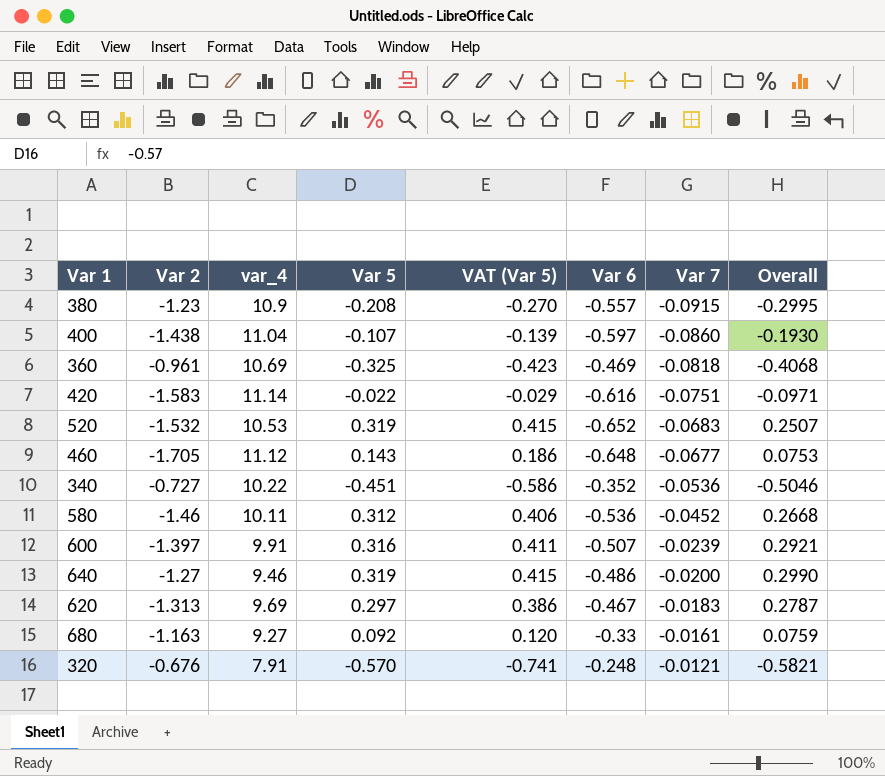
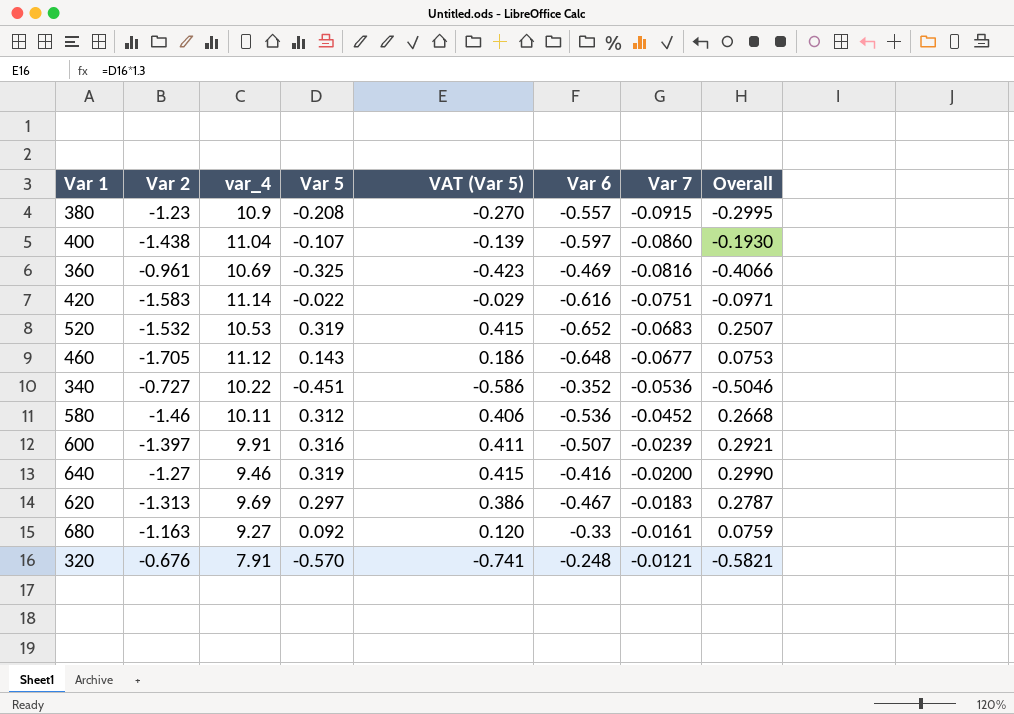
360 | Var 7: -0.0818 -> -0.0816
360 | Overall: -0.4068 -> -0.4066
640 | Var 6: -0.486 -> -0.416

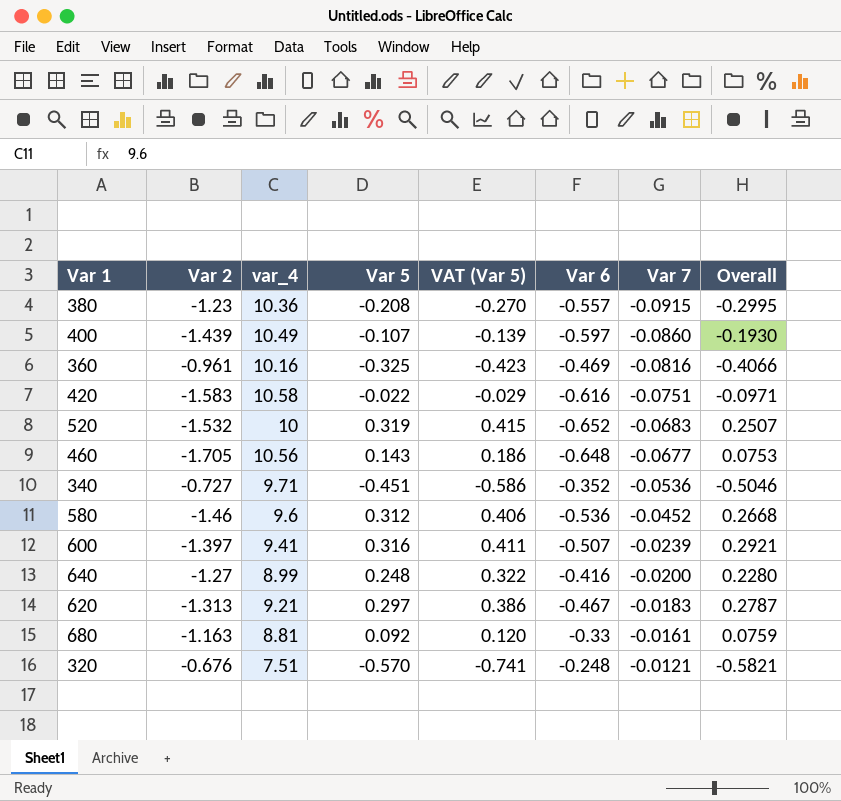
380 | var_4: 10.9 -> 10.36
400 | Var 2: -1.438 -> -1.439
400 | var_4: 11.04 -> 10.49
360 | var_4: 10.69 -> 10.16
420 | var_4: 11.14 -> 10.58
520 | var_4: 10.53 -> 10
460 | var_4: 11.12 -> 10.56
340 | var_4: 10.22 -> 9.71
580 | var_4: 10.11 -> 9.6
600 | var_4: 9.91 -> 9.41
640 | var_4: 9.46 -> 8.99
640 | Var 5: 0.319 -> 0.248
640 | VAT (Var 5): 0.415 -> 0.322
640 | Overall: 0.2990 -> 0.2280
620 | var_4: 9.69 -> 9.21
680 | var_4: 9.27 -> 8.81
320 | var_4: 7.91 -> 7.51

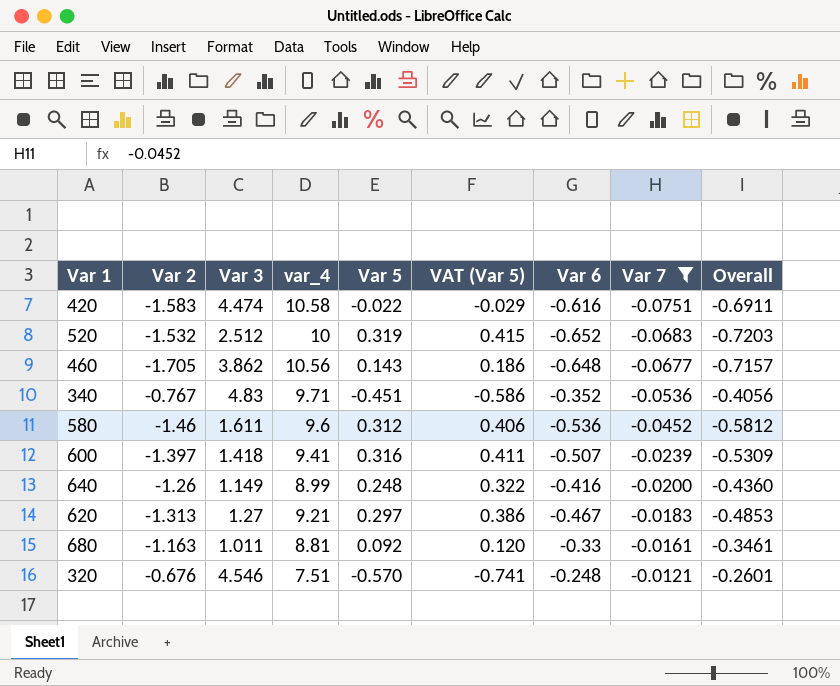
filter: none -> Var 7 >= -0.0751
column Var 3 | position: none -> 3
column Overall | formula: [Var 5] + [Var 7] -> [Var 6] + [Var 7]
340 | Var 2: -0.727 -> -0.767
640 | Var 2: -1.27 -> -1.26

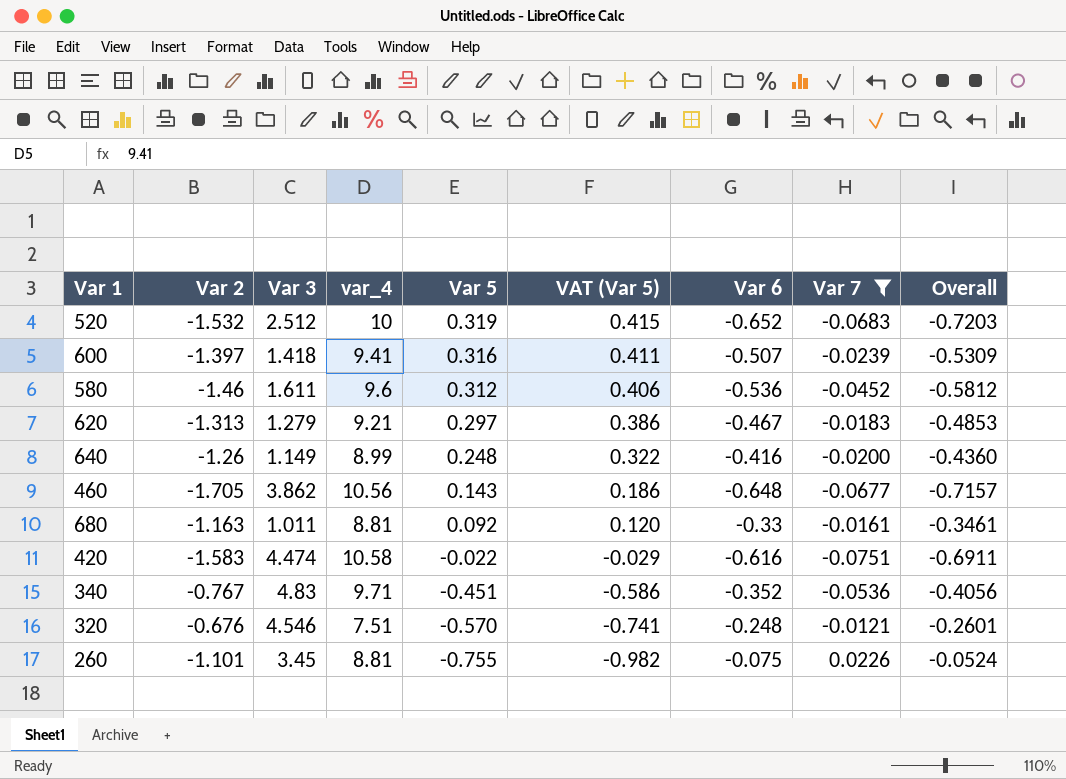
row order: Var 7 ascending -> Var 5 descending
620 | Var 3: 1.27 -> 1.279
row 260: none -> -1.101 | 3.45 | 8.81 | -0.755 | -0.982 | -0.075 | 0.0226 | -0.0524

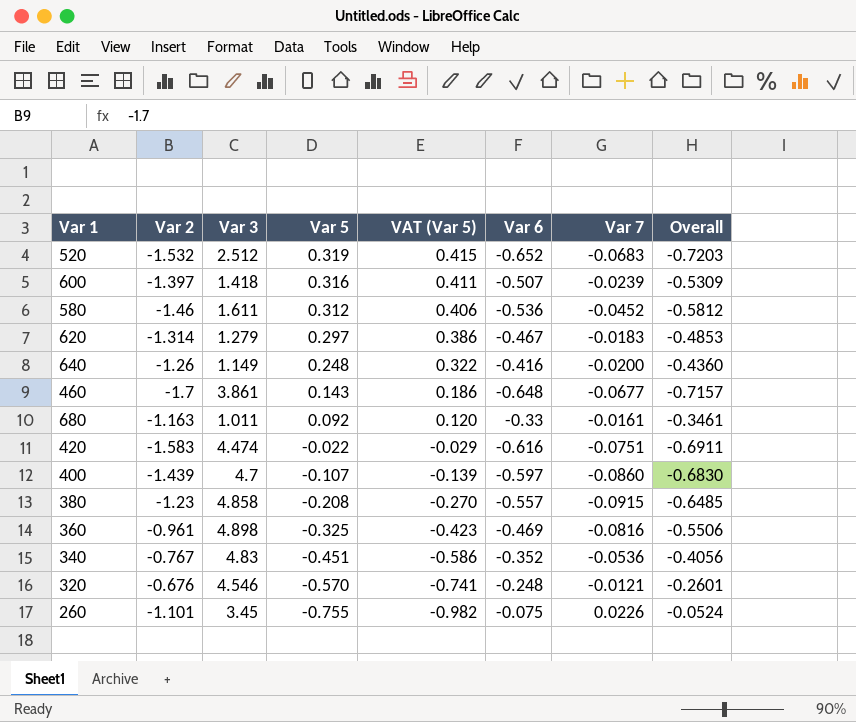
filter: Var 7 >= -0.0751 -> none
column var_4 | position: 4 -> none
620 | Var 2: -1.313 -> -1.314
460 | Var 2: -1.705 -> -1.7
460 | Var 3: 3.862 -> 3.861

